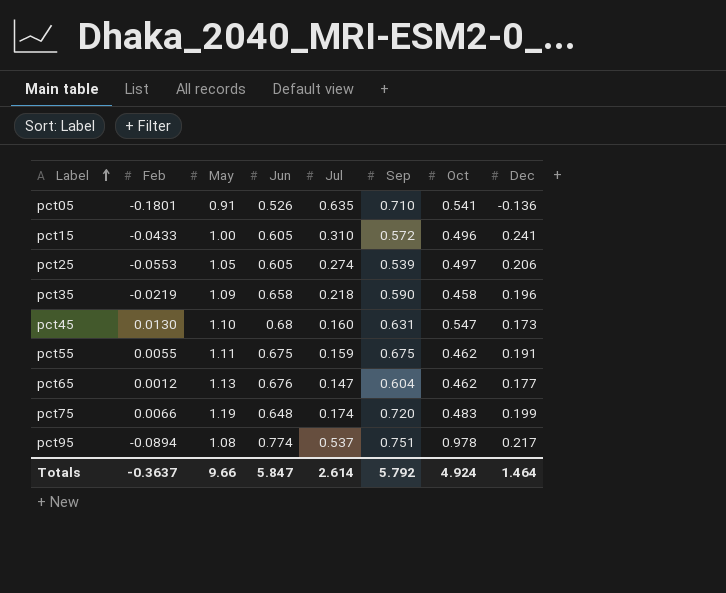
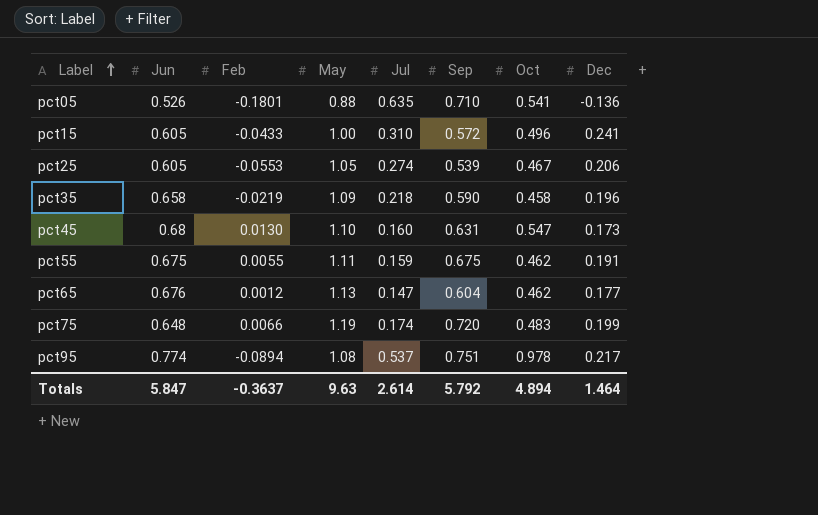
column Jun | position: 4 -> 2
pct05 | May: 0.91 -> 0.88
pct25 | Oct: 0.497 -> 0.467
Totals | May: 9.66 -> 9.63
Totals | Oct: 4.924 -> 4.894

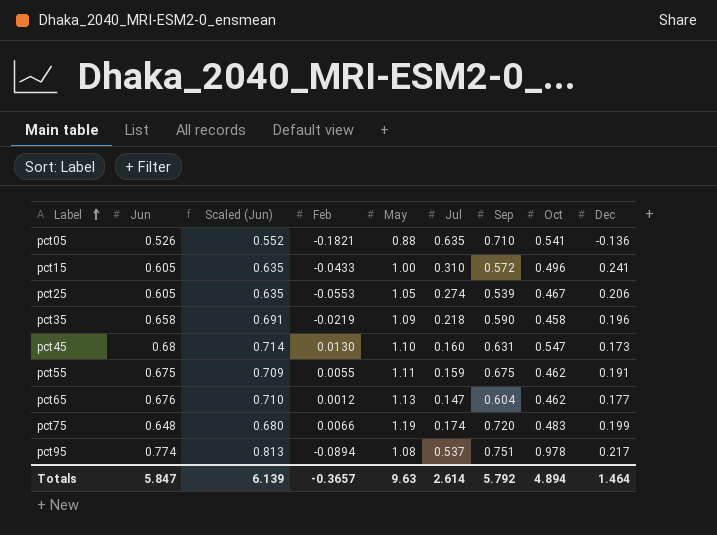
column Scaled (Jun) | formula: none -> [Jun] * 1.05
pct05 | Feb: -0.1801 -> -0.1821
Totals | Feb: -0.3637 -> -0.3657

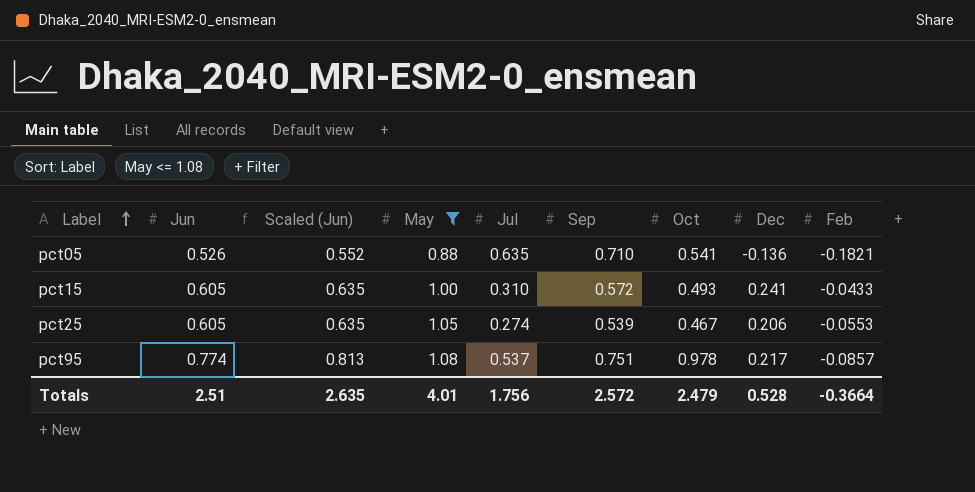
filter: none -> May <= 1.08
column Feb | position: 4 -> 9
pct15 | Oct: 0.496 -> 0.493
pct95 | Feb: -0.0894 -> -0.0857
Totals | Jun: 5.847 -> 2.51
Totals | Scaled (Jun): 6.139 -> 2.635
Totals | May: 9.63 -> 4.01
Totals | Jul: 2.614 -> 1.756
Totals | Sep: 5.792 -> 2.572
Totals | Oct: 4.894 -> 2.479
Totals | Dec: 1.464 -> 0.528
Totals | Feb: -0.3657 -> -0.3664

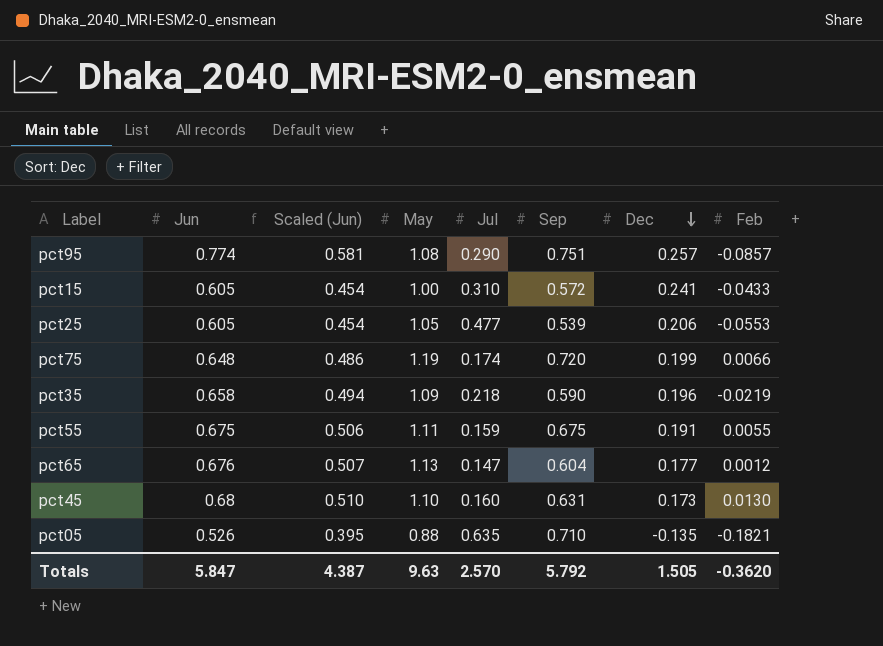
filter: May <= 1.08 -> none
row order: Label ascending -> Dec descending
column Oct | position: 7 -> none
column Scaled (Jun) | formula: [Jun] * 1.05 -> [Jun] * 0.75
pct95 | Jul: 0.537 -> 0.290
pct95 | Dec: 0.217 -> 0.257
pct25 | Jul: 0.274 -> 0.477
pct05 | Dec: -0.136 -> -0.135
Totals | Jun: 2.51 -> 5.847
Totals | Scaled (Jun): 2.635 -> 4.387
Totals | May: 4.01 -> 9.63
Totals | Jul: 1.756 -> 2.570
Totals | Sep: 2.572 -> 5.792
Totals | Dec: 0.528 -> 1.505
Totals | Feb: -0.3664 -> -0.3620

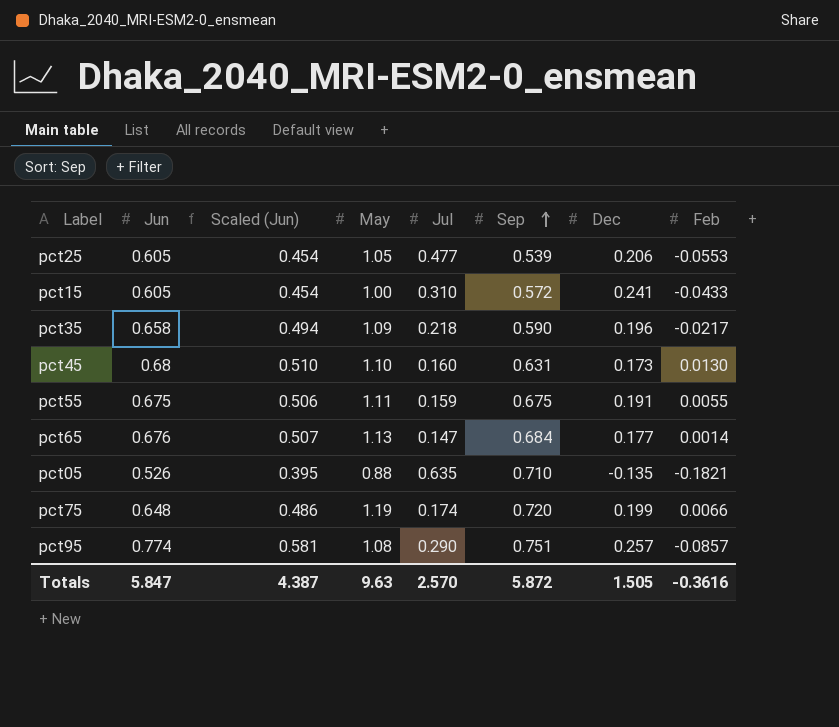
row order: Dec descending -> Sep ascending
pct35 | Feb: -0.0219 -> -0.0217
pct65 | Sep: 0.604 -> 0.684
pct65 | Feb: 0.0012 -> 0.0014
Totals | Sep: 5.792 -> 5.872
Totals | Feb: -0.3620 -> -0.3616

